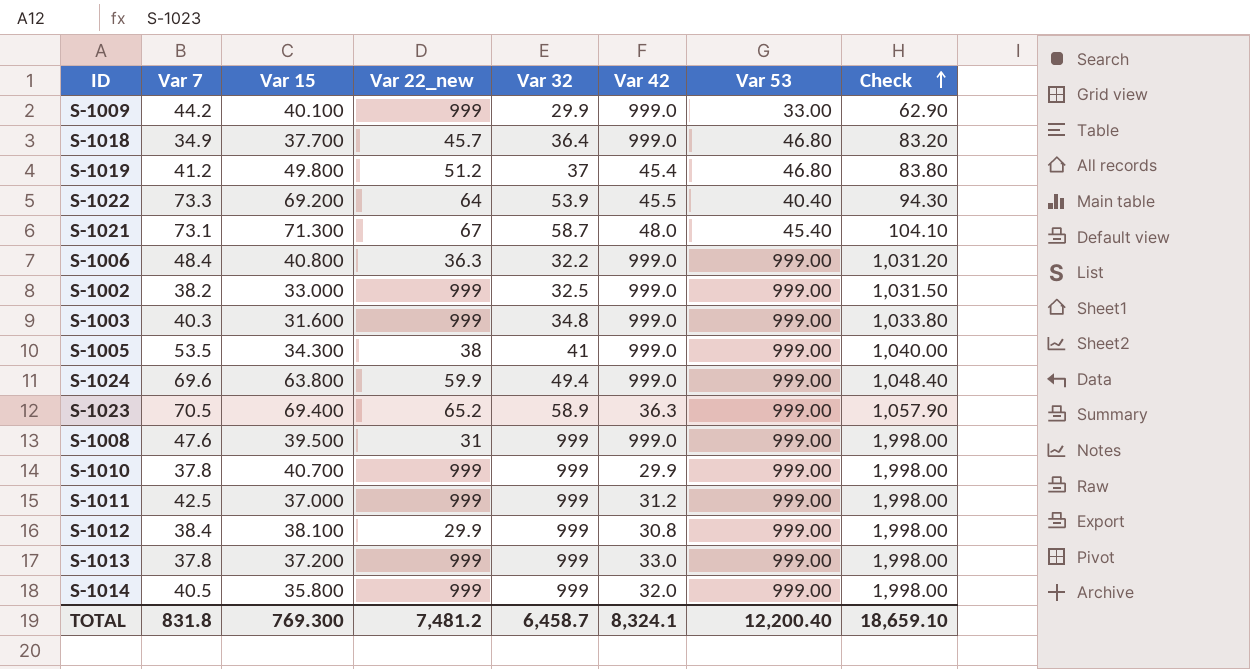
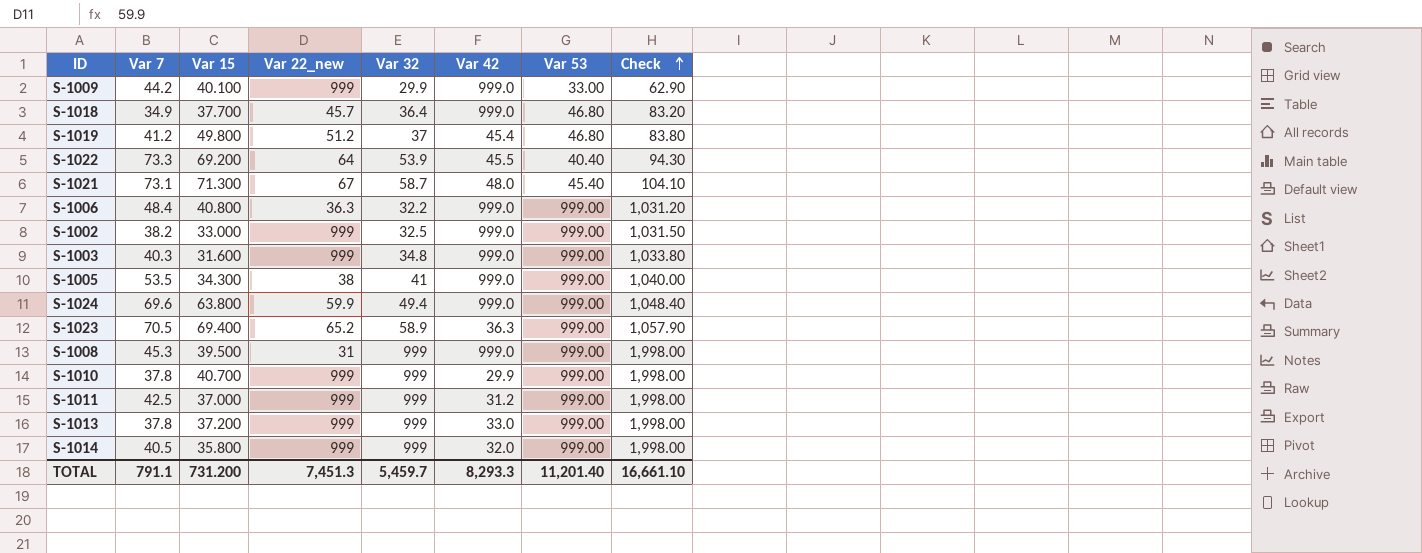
row S-1012: 38.4 | 38.100 | 29.9 | 999 | 30.8 | 999.00 | 1,998.00 -> none
S-1008 | Var 7: 47.6 -> 45.3
TOTAL | Var 7: 831.8 -> 791.1
TOTAL | Var 15: 769.300 -> 731.200
TOTAL | Var 22_new: 7,481.2 -> 7,451.3
TOTAL | Var 32: 6,458.7 -> 5,459.7
TOTAL | Var 42: 8,324.1 -> 8,293.3
TOTAL | Var 53: 12,200.40 -> 11,201.40
TOTAL | Check: 18,659.10 -> 16,661.10

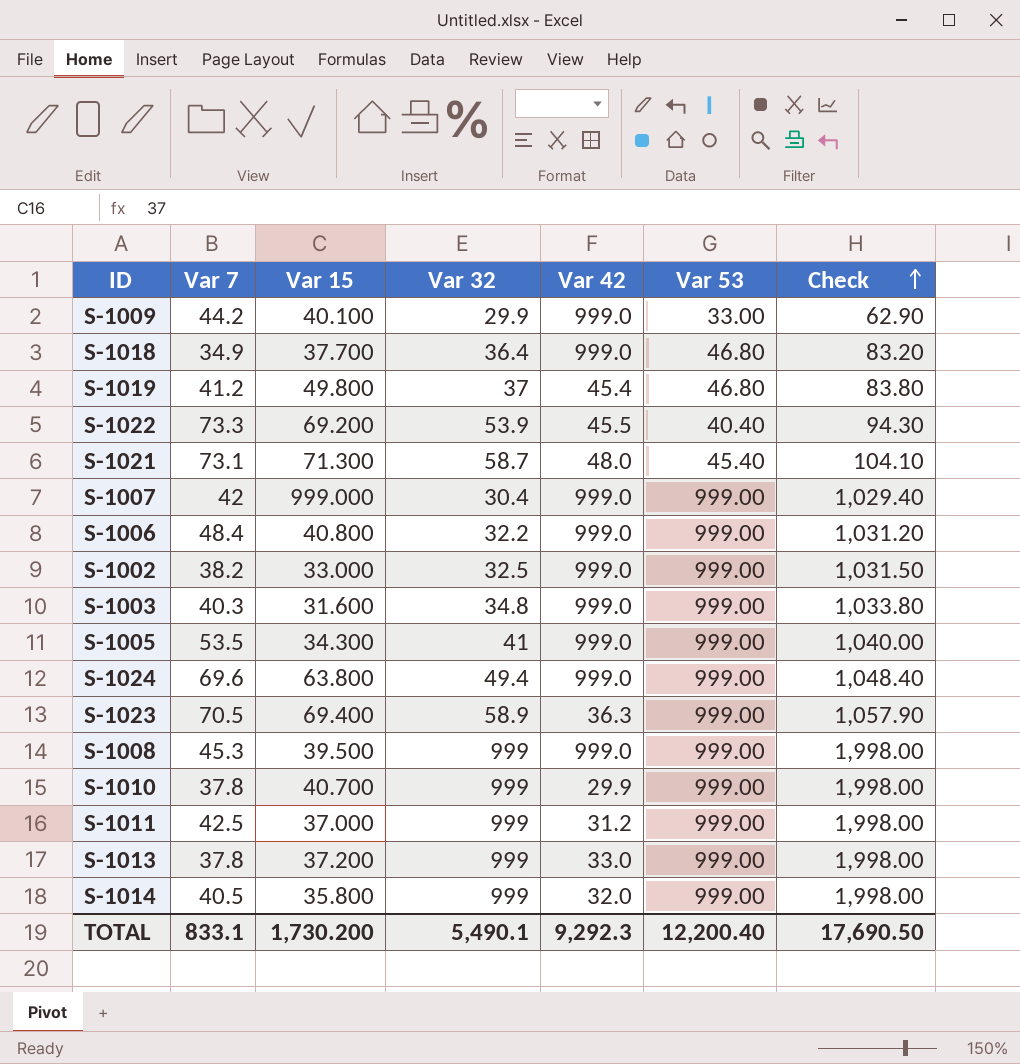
column Var 22_new | position: 4 -> none
row S-1007: none -> 42 | 999.000 | 30.4 | 999.0 | 999.00 | 1,029.40
TOTAL | Var 7: 791.1 -> 833.1
TOTAL | Var 15: 731.200 -> 1,730.200
TOTAL | Var 32: 5,459.7 -> 5,490.1
TOTAL | Var 42: 8,293.3 -> 9,292.3
TOTAL | Var 53: 11,201.40 -> 12,200.40
TOTAL | Check: 16,661.10 -> 17,690.50

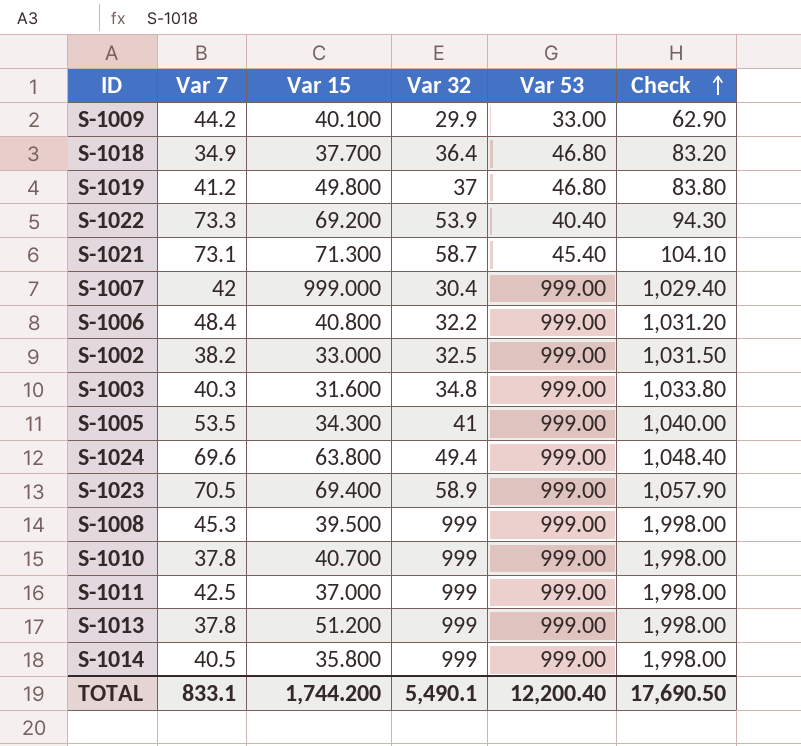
column Var 42 | position: 5 -> none
S-1013 | Var 15: 37.200 -> 51.200
TOTAL | Var 15: 1,730.200 -> 1,744.200

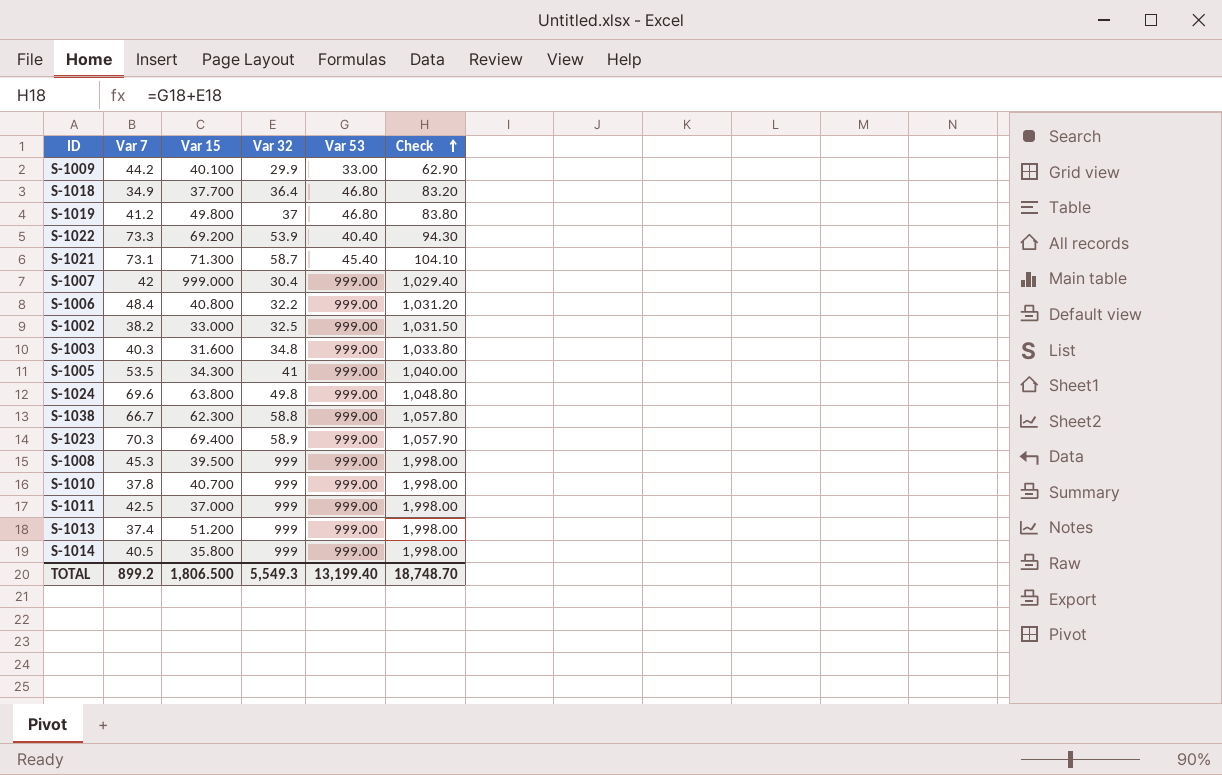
S-1024 | Var 32: 49.4 -> 49.8
S-1024 | Check: 1,048.40 -> 1,048.80
row S-1038: none -> 66.7 | 62.300 | 58.8 | 999.00 | 1,057.80
S-1023 | Var 7: 70.5 -> 70.3
S-1013 | Var 7: 37.8 -> 37.4
TOTAL | Var 7: 833.1 -> 899.2
TOTAL | Var 15: 1,744.200 -> 1,806.500
TOTAL | Var 32: 5,490.1 -> 5,549.3
TOTAL | Var 53: 12,200.40 -> 13,199.40
TOTAL | Check: 17,690.50 -> 18,748.70

